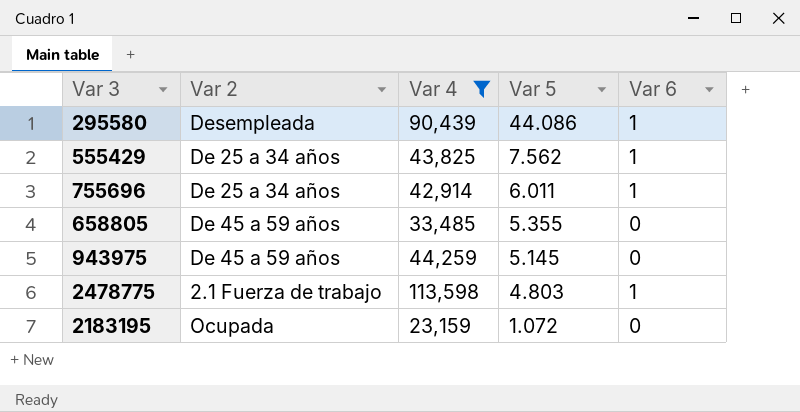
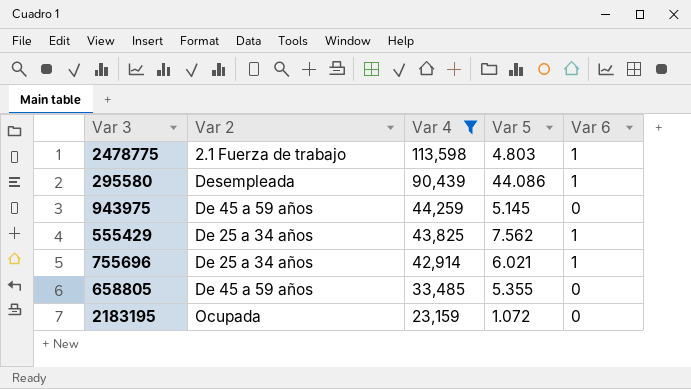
row order: Var 5 descending -> Var 4 descending
755696 | Var 5: 6.011 -> 6.021

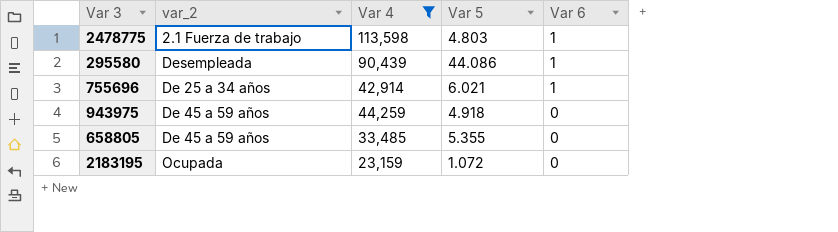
row order: Var 4 descending -> Var 6 descending
column name: Var 2 -> var_2
row 555429: De 25 a 34 años | 43,825 | 7.562 | 1 -> none
943975 | Var 5: 5.145 -> 4.918

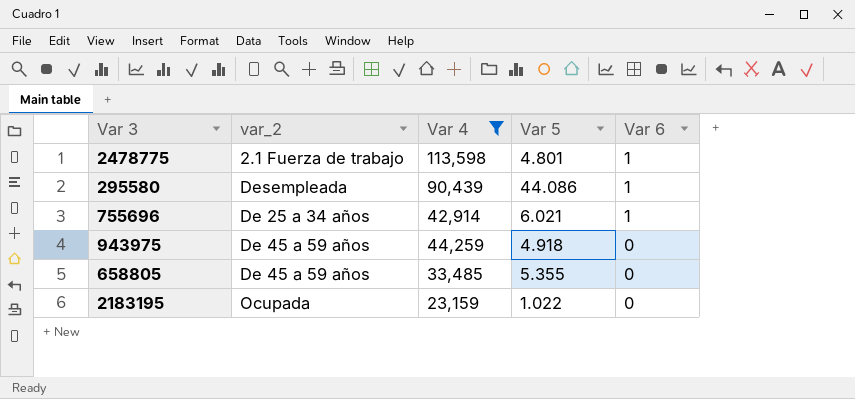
2478775 | Var 5: 4.803 -> 4.801
2183195 | Var 5: 1.072 -> 1.022

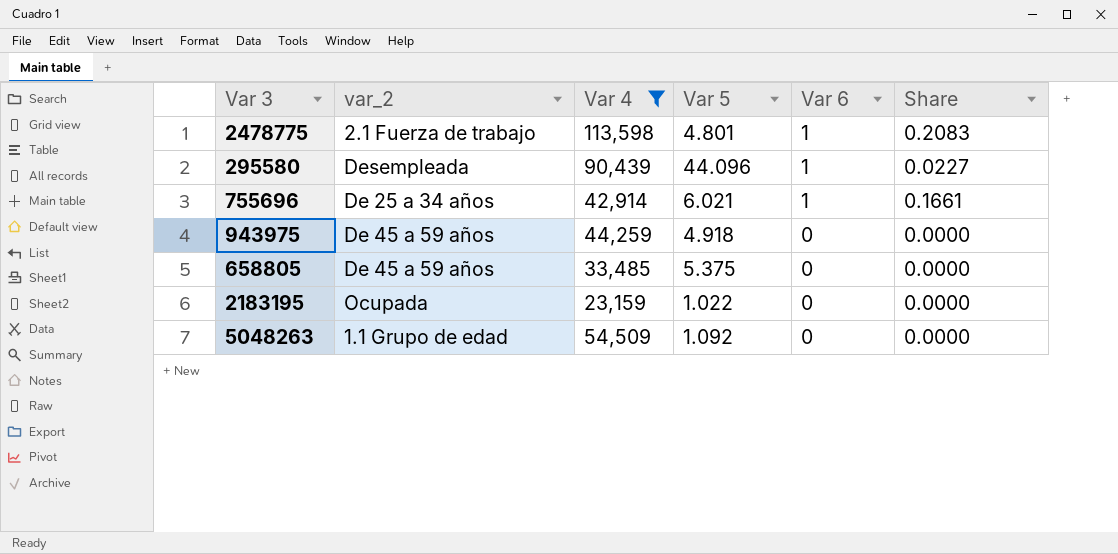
column Share | formula: none -> [Var 6] / [Var 5]
295580 | Var 5: 44.086 -> 44.096
658805 | Var 5: 5.355 -> 5.375
row 5048263: none -> 1.1 Grupo de edad | 54,509 | 1.092 | 0 | 0.0000

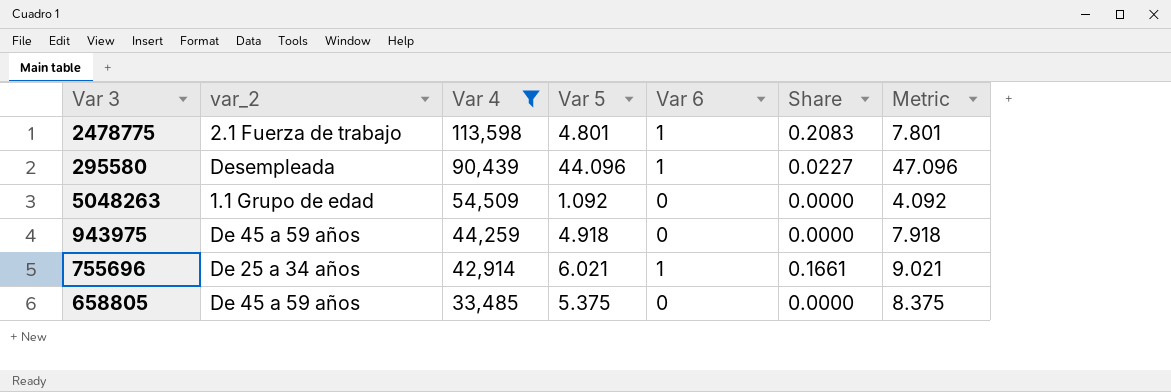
row order: Var 6 descending -> Var 4 descending
column Metric | formula: none -> [Var 5] + 3
row 2183195: Ocupada | 23,159 | 1.022 | 0 | 0.0000 -> none

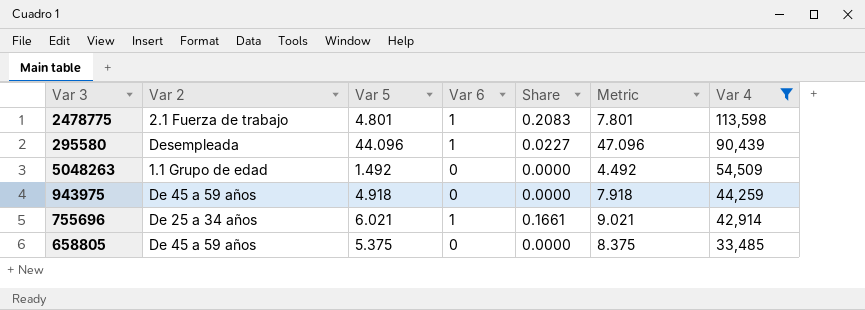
column name: var_2 -> Var 2
column Var 4 | position: 3 -> 7
5048263 | Var 5: 1.092 -> 1.492
5048263 | Metric: 4.092 -> 4.492

